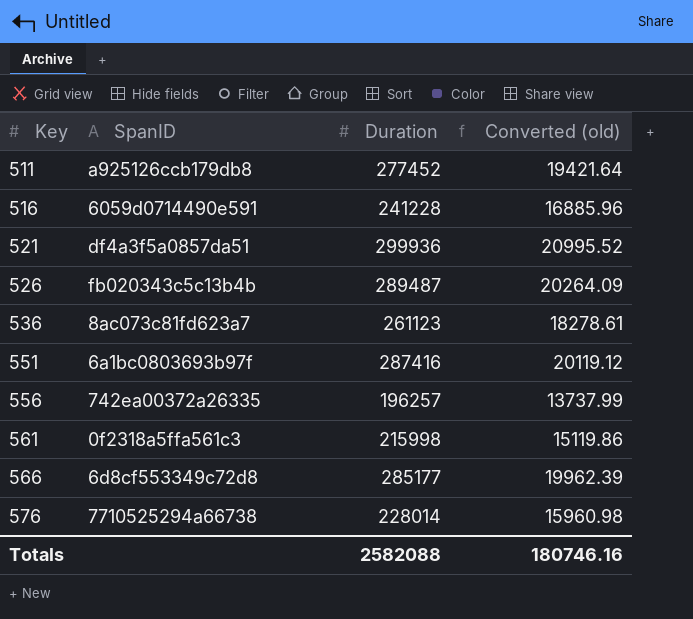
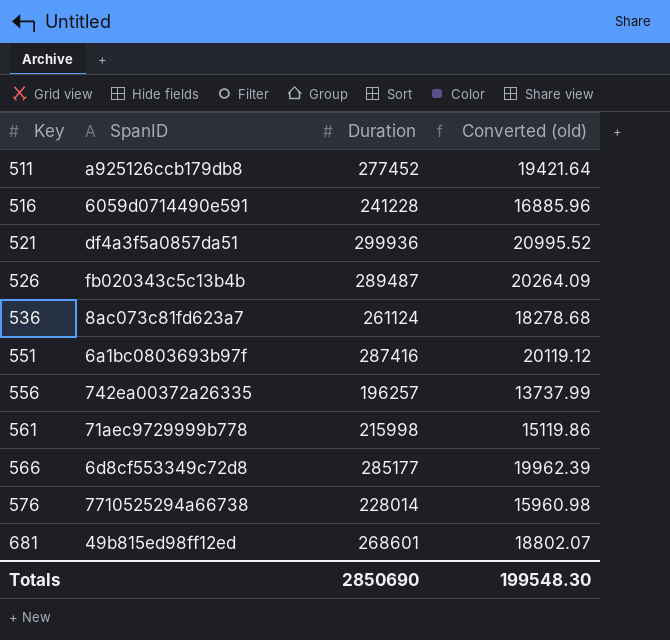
536 | Duration: 261123 -> 261124
536 | Converted (old): 18278.61 -> 18278.68
561 | SpanID: 0f2318a5ffa561c3 -> 71aec9729999b778
row 681: none -> 49b815ed98ff12ed | 268601 | 18802.07
Totals | Duration: 2582088 -> 2850690
Totals | Converted (old): 180746.16 -> 199548.30

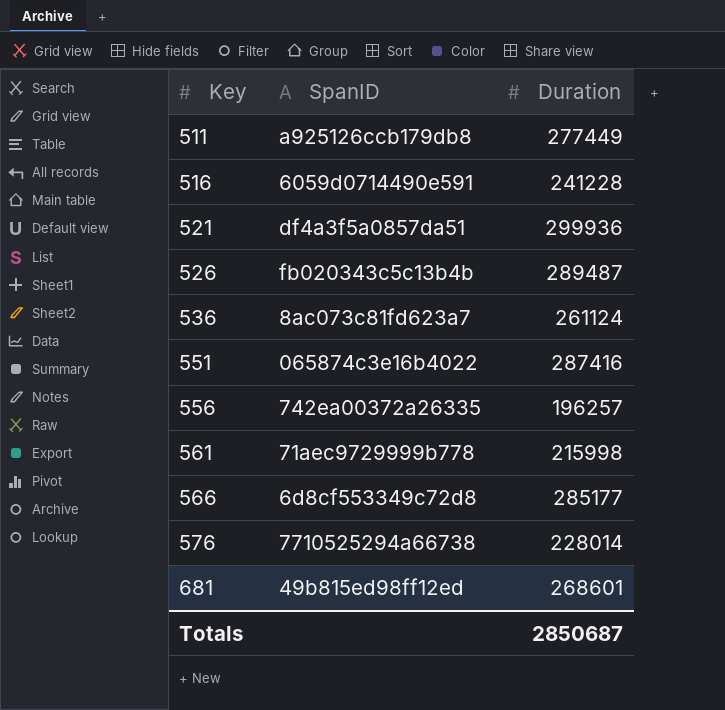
column Converted (old) | formula: [Duration] * 0.07 -> none
511 | Duration: 277452 -> 277449
551 | SpanID: 6a1bc0803693b97f -> 065874c3e16b4022
Totals | Duration: 2850690 -> 2850687

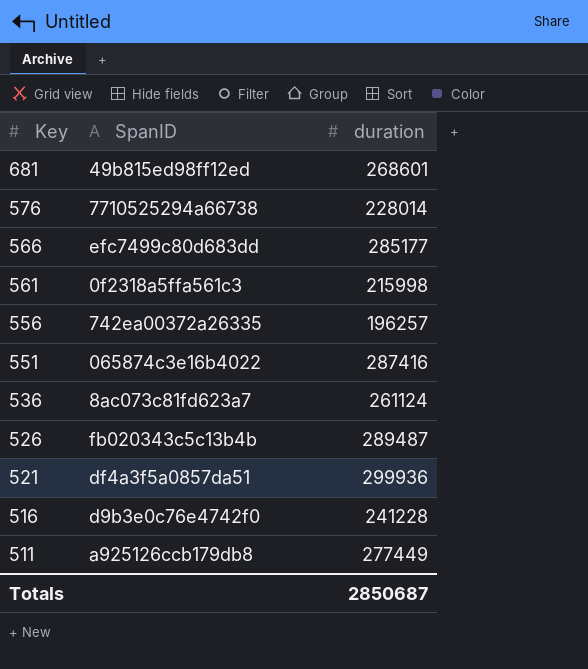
row order: Key ascending -> Key descending
column name: Duration -> duration
566 | SpanID: 6d8cf553349c72d8 -> efc7499c80d683dd
561 | SpanID: 71aec9729999b778 -> 0f2318a5ffa561c3
516 | SpanID: 6059d0714490e591 -> d9b3e0c76e4742f0

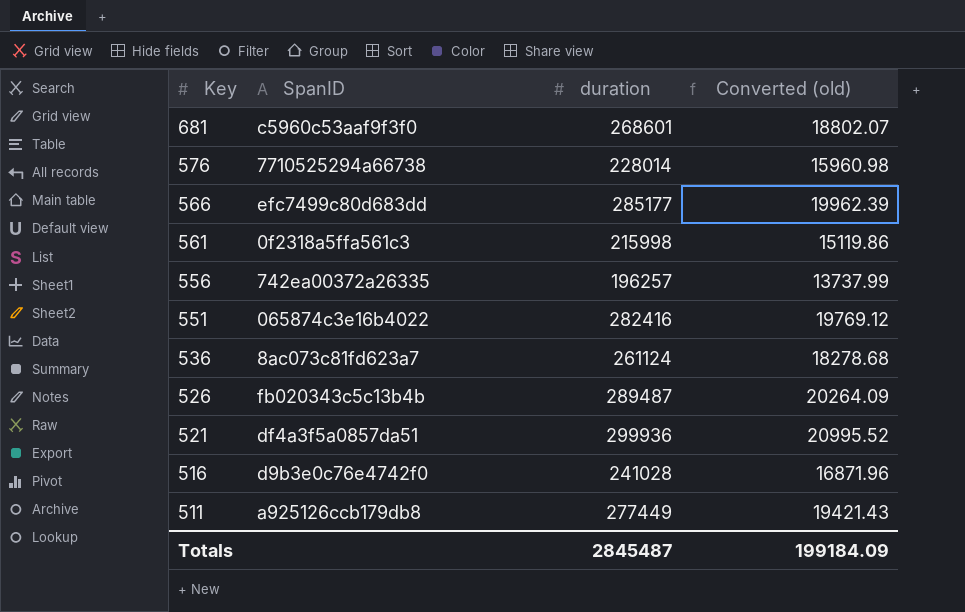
column Converted (old) | formula: none -> [duration] * 0.07
681 | SpanID: 49b815ed98ff12ed -> c5960c53aaf9f3f0
551 | duration: 287416 -> 282416
516 | duration: 241228 -> 241028
Totals | duration: 2850687 -> 2845487

